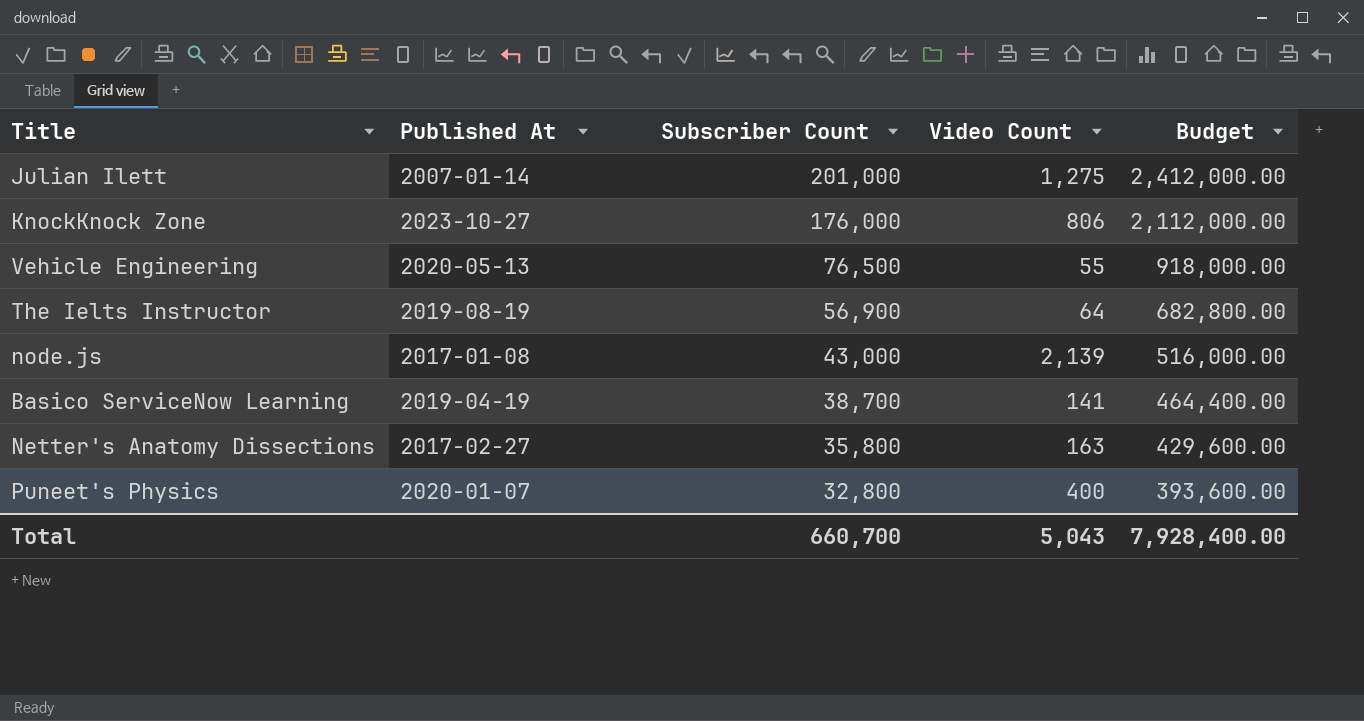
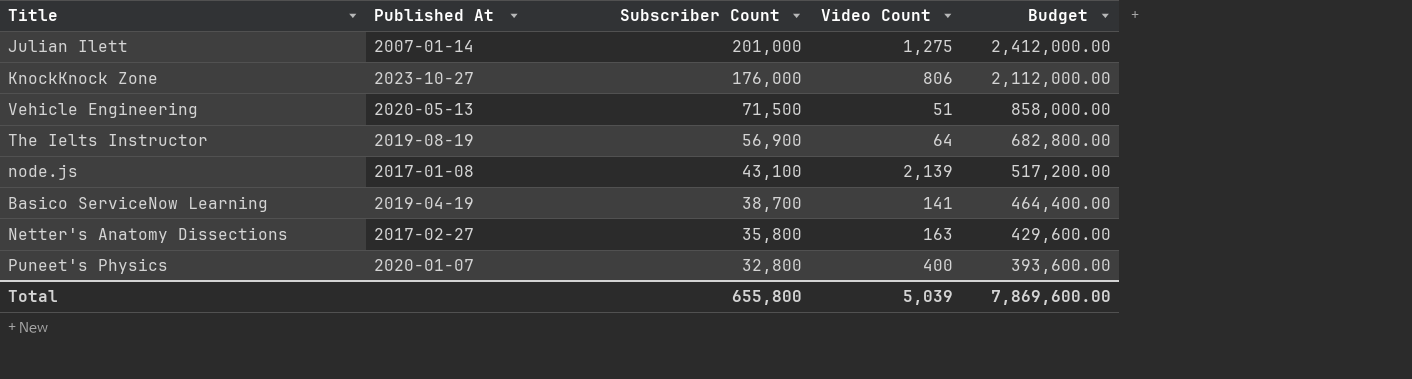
Vehicle Engineering | Subscriber Count: 76,500 -> 71,500
Vehicle Engineering | Video Count: 55 -> 51
Vehicle Engineering | Budget: 918,000.00 -> 858,000.00
node.js | Subscriber Count: 43,000 -> 43,100
node.js | Budget: 516,000.00 -> 517,200.00
Total | Subscriber Count: 660,700 -> 655,800
Total | Video Count: 5,043 -> 5,039
Total | Budget: 7,928,400.00 -> 7,869,600.00

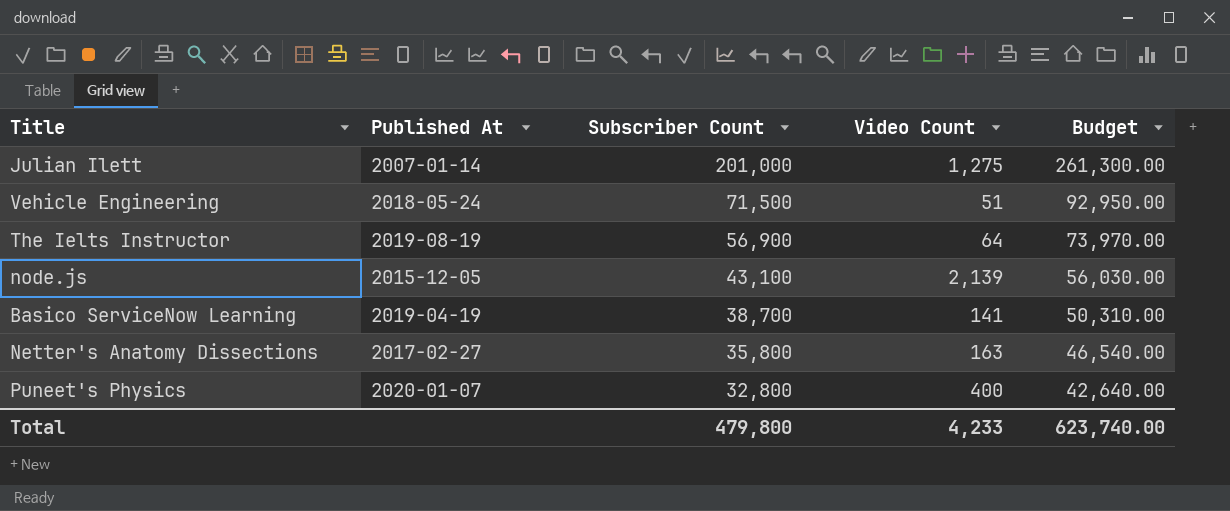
column Budget | formula: [Subscriber Count] * 12 -> [Subscriber Count] * 1.3
row KnockKnock Zone: 2023-10-27 | 176,000 | 806 | 2,112,000.00 -> none
Vehicle Engineering | Published At: 2020-05-13 -> 2018-05-24
node.js | Published At: 2017-01-08 -> 2015-12-05
Total | Subscriber Count: 655,800 -> 479,800
Total | Video Count: 5,039 -> 4,233
Total | Budget: 7,869,600.00 -> 623,740.00

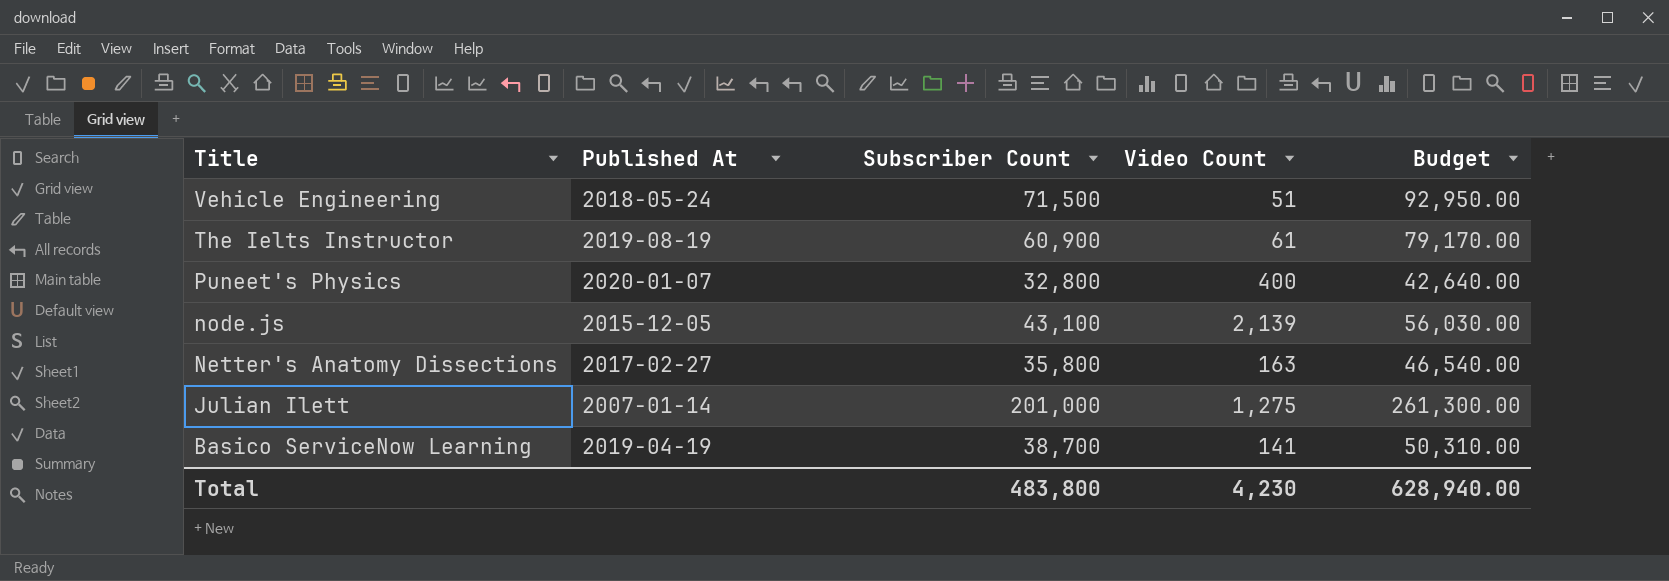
row order: Subscriber Count descending -> Title descending
The Ielts Instructor | Subscriber Count: 56,900 -> 60,900
The Ielts Instructor | Video Count: 64 -> 61
The Ielts Instructor | Budget: 73,970.00 -> 79,170.00
Total | Subscriber Count: 479,800 -> 483,800
Total | Video Count: 4,233 -> 4,230
Total | Budget: 623,740.00 -> 628,940.00

